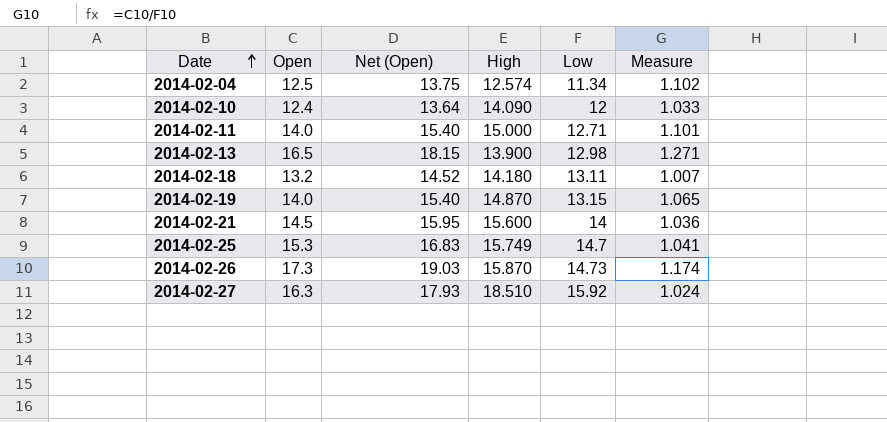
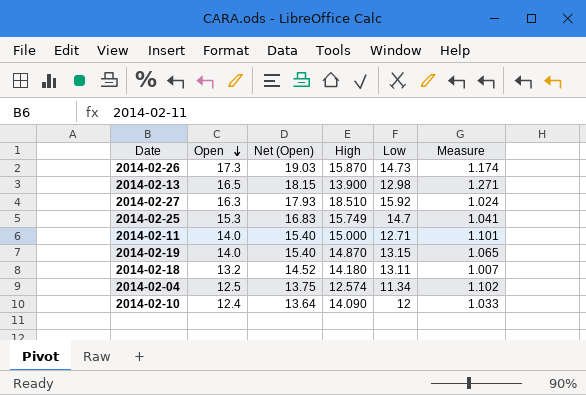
row order: Date ascending -> Open descending
row 2014-02-21: 14.5 | 15.95 | 15.600 | 14 | 1.036 -> none

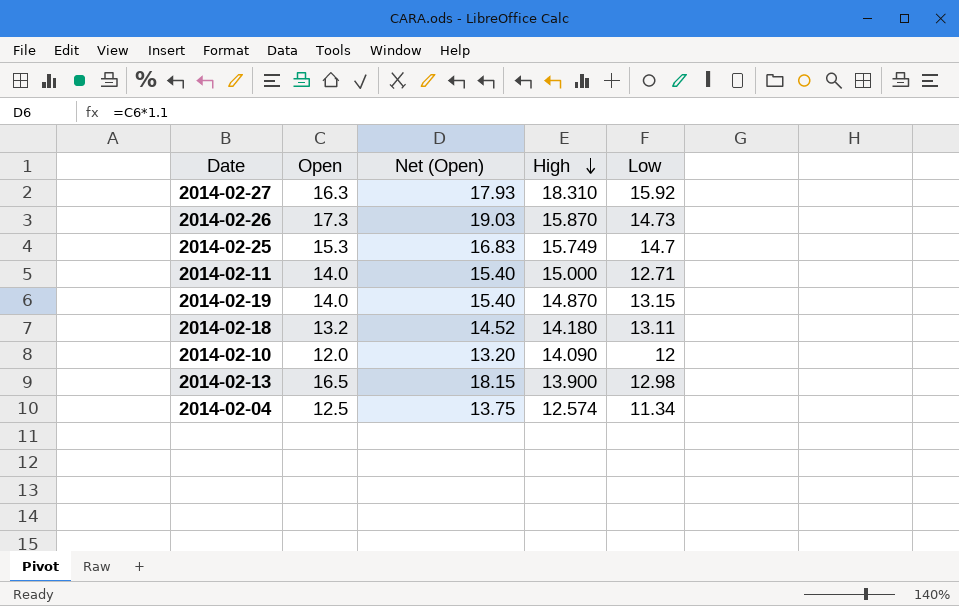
row order: Open descending -> High descending
column Measure | formula: [Open] / [Low] -> none
2014-02-27 | High: 18.510 -> 18.310
2014-02-10 | Open: 12.4 -> 12.0
2014-02-10 | Net (Open): 13.64 -> 13.20

